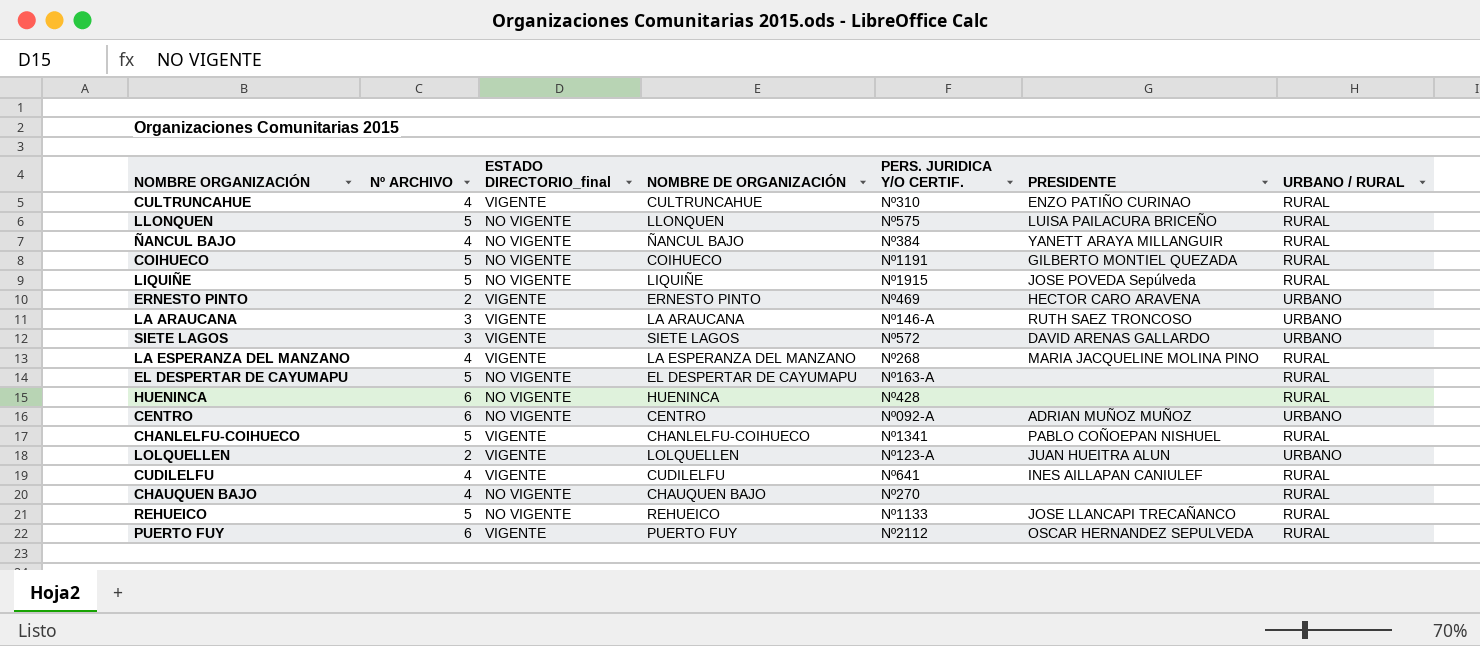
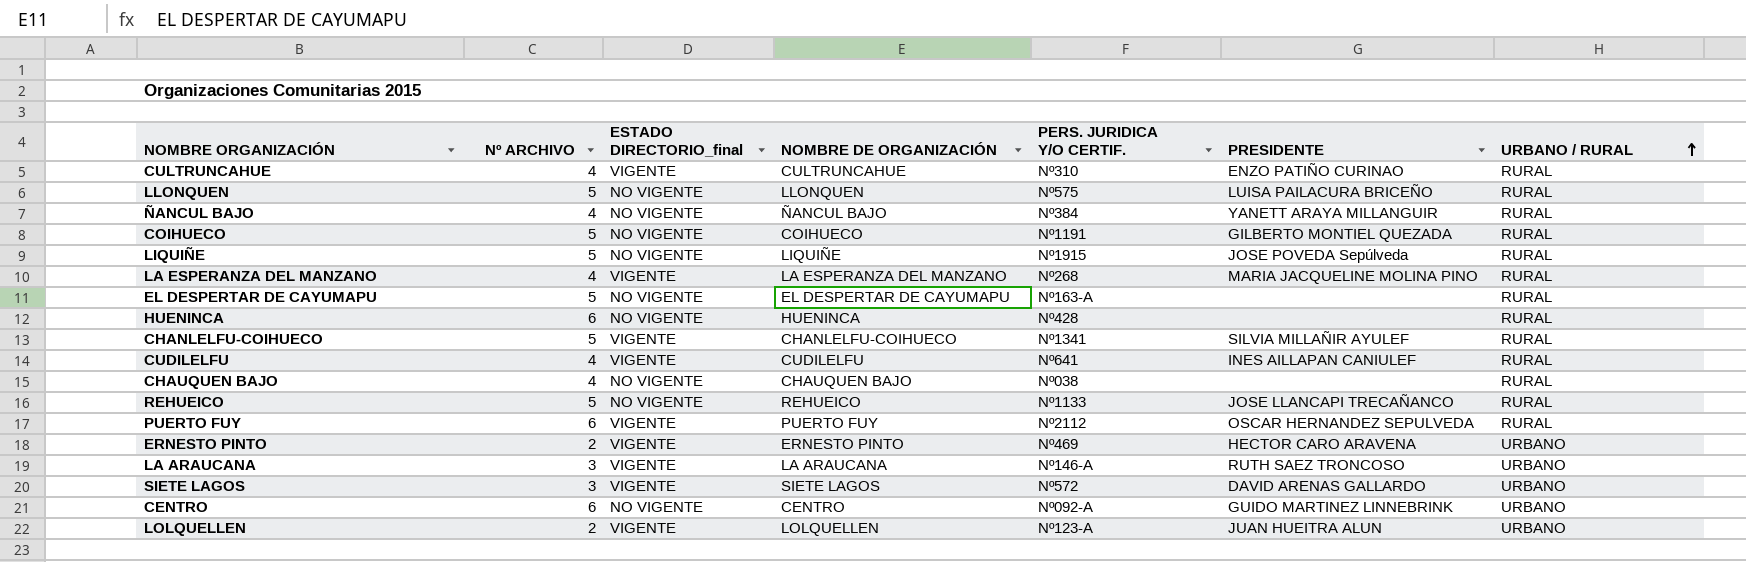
row order: none -> URBANO / RURAL ascending
CHANLELFU-COIHUECO | PRESIDENTE: PABLO COÑOEPAN NISHUEL -> SILVIA MILLAÑIR AYULEF
CHAUQUEN BAJO | PERS. JURIDICA Y/O CERTIF.: Nº270 -> Nº038
CENTRO | PRESIDENTE: ADRIAN MUÑOZ MUÑOZ -> GUIDO MARTINEZ LINNEBRINK

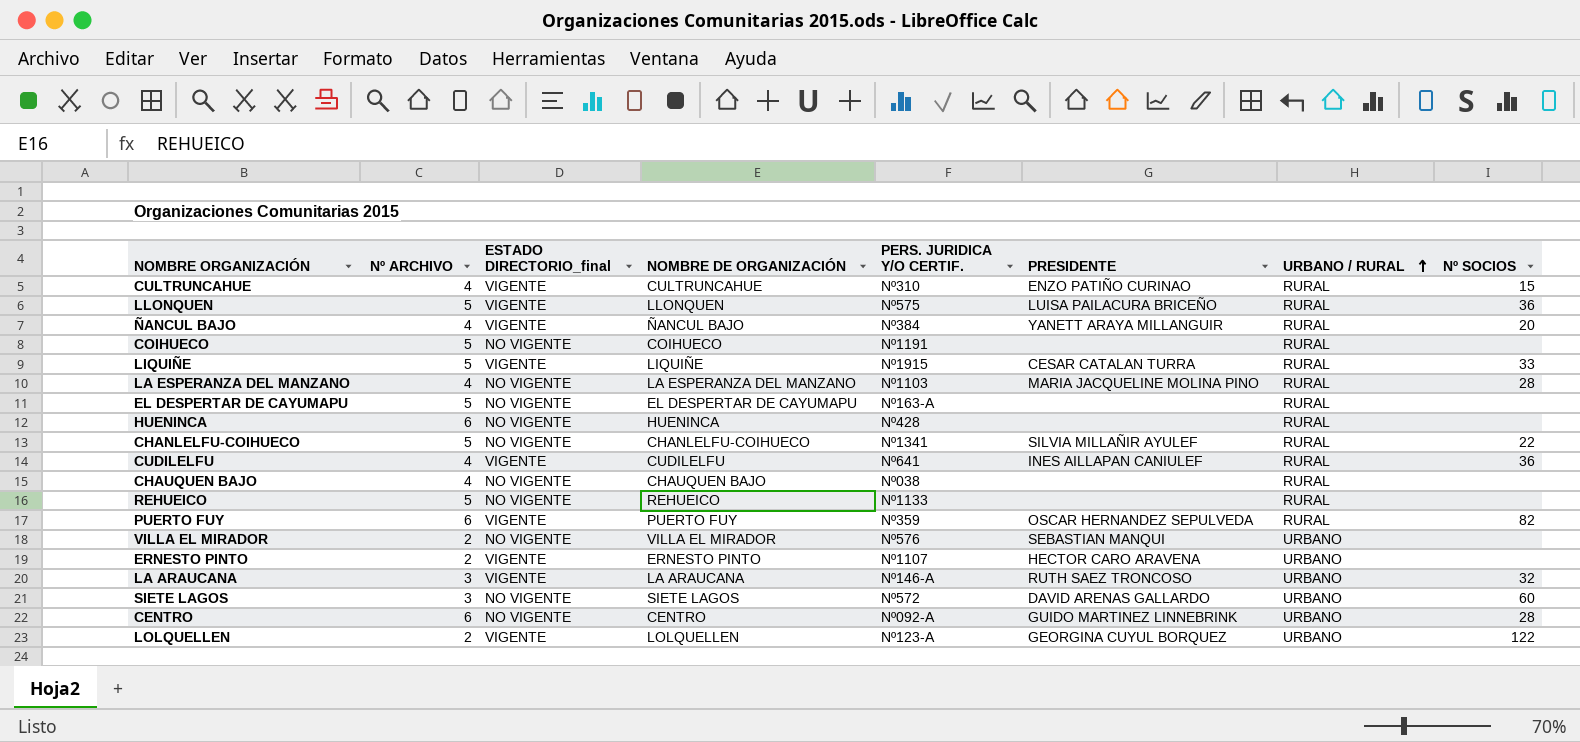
column Nº SOCIOS | position: none -> 8
LLONQUEN | ESTADO DIRECTORIO_final: NO VIGENTE -> VIGENTE
ÑANCUL BAJO | ESTADO DIRECTORIO_final: NO VIGENTE -> VIGENTE
COIHUECO | PRESIDENTE: GILBERTO MONTIEL QUEZADA -> none
LIQUIÑE | ESTADO DIRECTORIO_final: NO VIGENTE -> VIGENTE
LIQUIÑE | PRESIDENTE: JOSE POVEDA Sepúlveda -> CESAR CATALAN TURRA
LA ESPERANZA DEL MANZANO | ESTADO DIRECTORIO_final: VIGENTE -> NO VIGENTE
LA ESPERANZA DEL MANZANO | PERS. JURIDICA Y/O CERTIF.: Nº268 -> Nº1103
CHANLELFU-COIHUECO | ESTADO DIRECTORIO_final: VIGENTE -> NO VIGENTE
REHUEICO | PRESIDENTE: JOSE LLANCAPI TRECAÑANCO -> none
PUERTO FUY | PERS. JURIDICA Y/O CERTIF.: Nº2112 -> Nº359
row VILLA EL MIRADOR: none -> 2 | NO VIGENTE | VILLA EL MIRADOR | Nº576 | SEBASTIAN MANQUI | URBANO | none
ERNESTO PINTO | PERS. JURIDICA Y/O CERTIF.: Nº469 -> Nº1107
SIETE LAGOS | ESTADO DIRECTORIO_final: VIGENTE -> NO VIGENTE
LOLQUELLEN | PRESIDENTE: JUAN HUEITRA ALUN -> GEORGINA CUYUL BORQUEZ

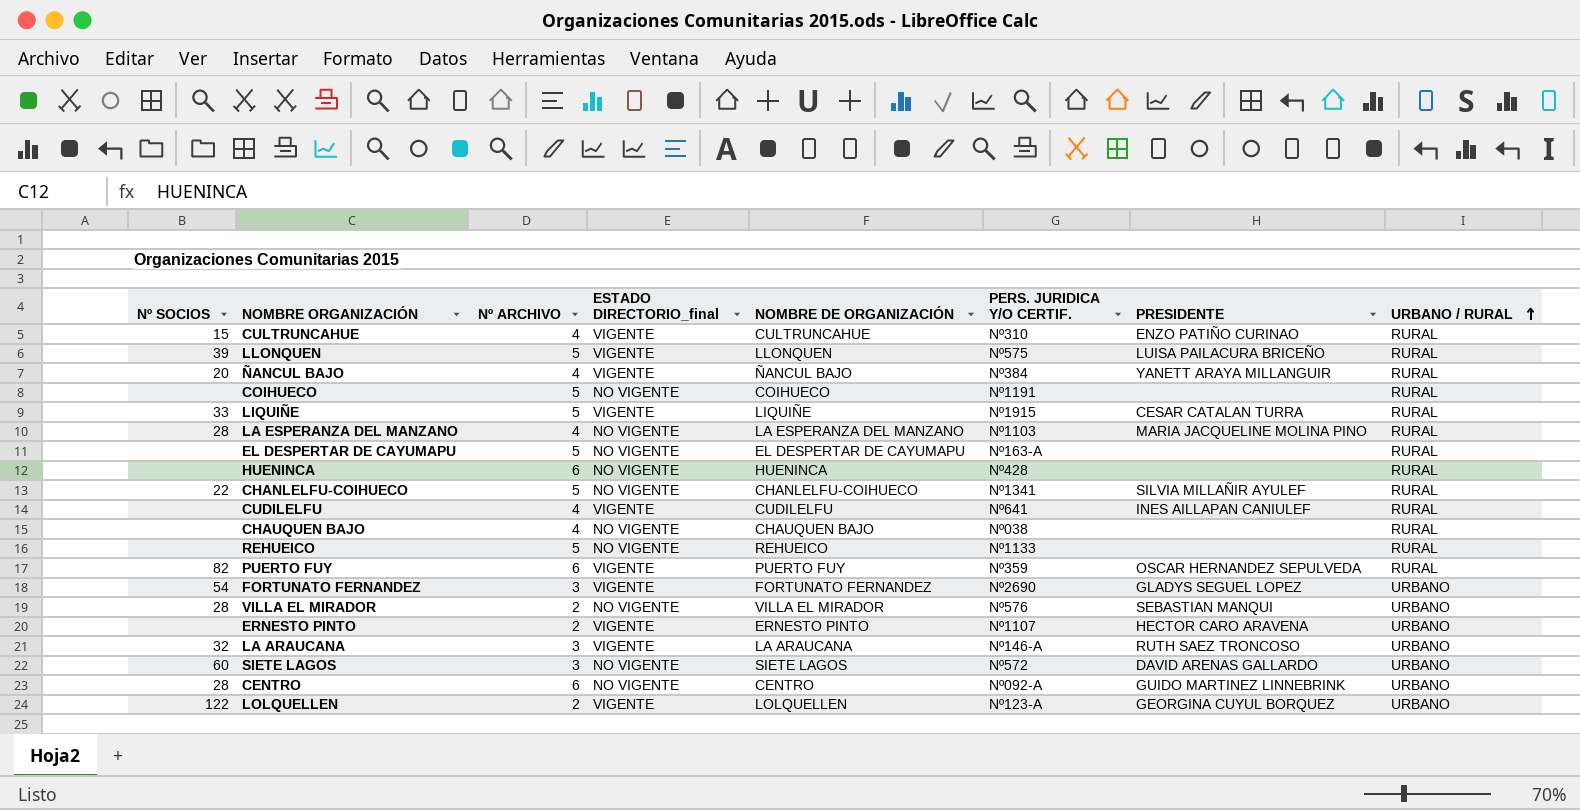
column Nº SOCIOS | position: 8 -> 1
LLONQUEN | Nº SOCIOS: 36 -> 39
CUDILELFU | Nº SOCIOS: 36 -> none
row FORTUNATO FERNANDEZ: none -> 54 | 3 | VIGENTE | FORTUNATO FERNANDEZ | Nº2690 | GLADYS SEGUEL LOPEZ | URBANO
VILLA EL MIRADOR | Nº SOCIOS: none -> 28

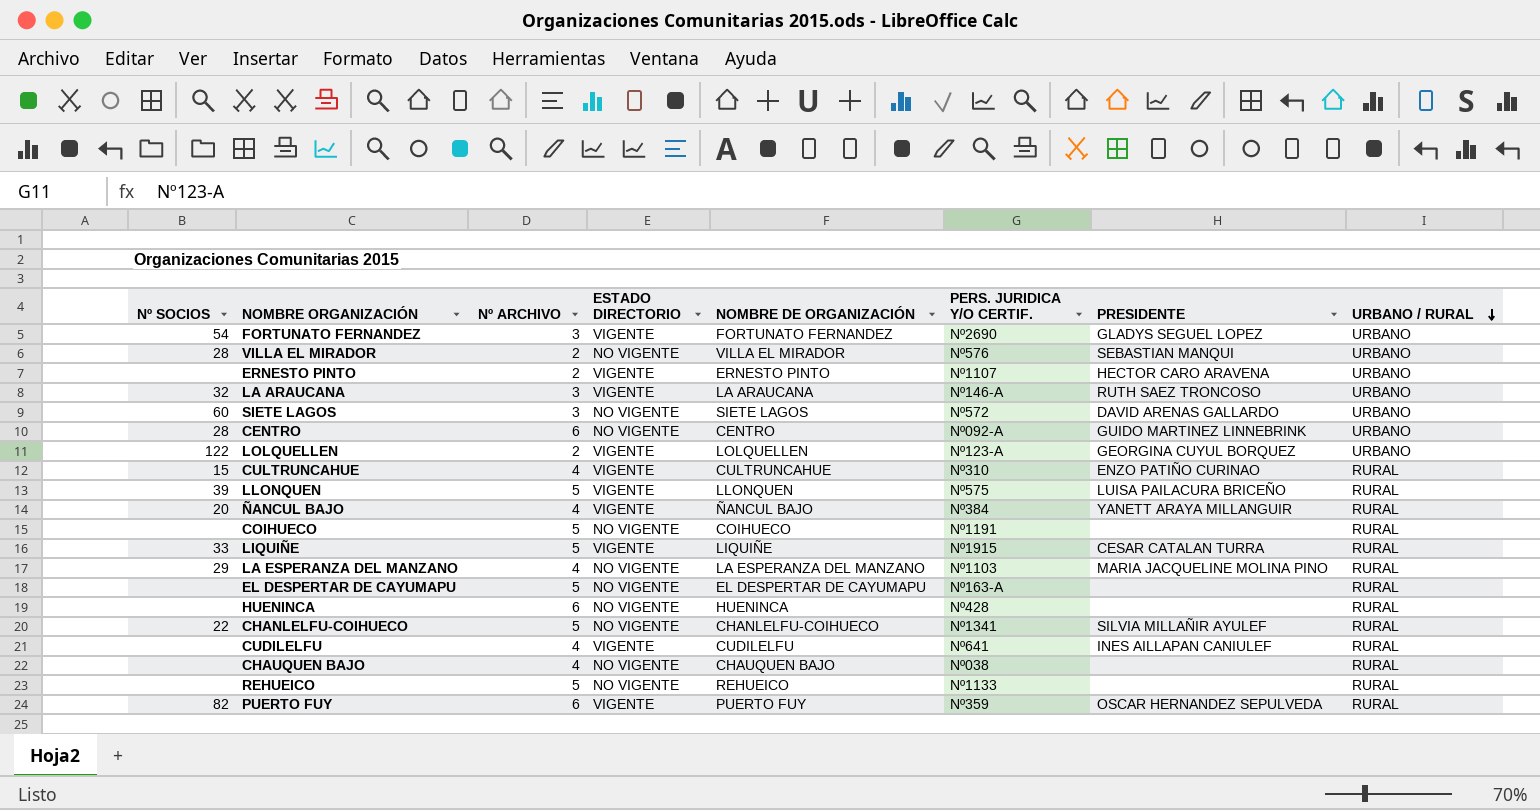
row order: URBANO / RURAL ascending -> URBANO / RURAL descending
column name: ESTADO DIRECTORIO_final -> ESTADO DIRECTORIO
LA ESPERANZA DEL MANZANO | Nº SOCIOS: 28 -> 29

